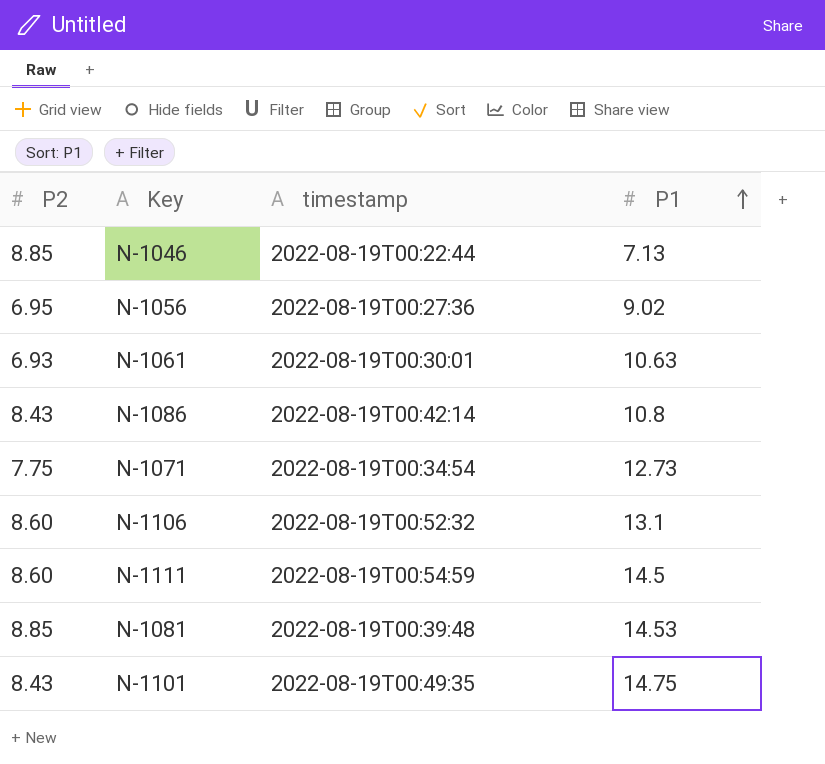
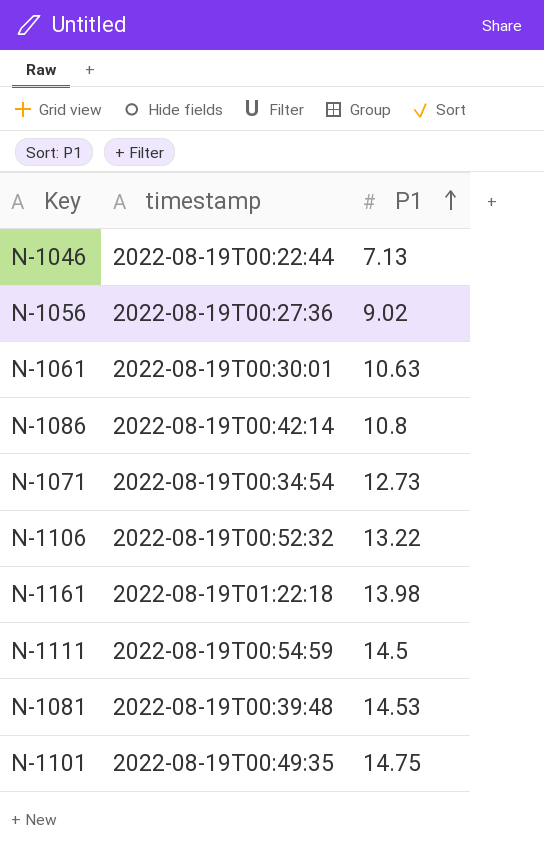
column P2 | position: 1 -> none
N-1106 | P1: 13.1 -> 13.22
row N-1161: none -> 2022-08-19T01:22:18 | 13.98

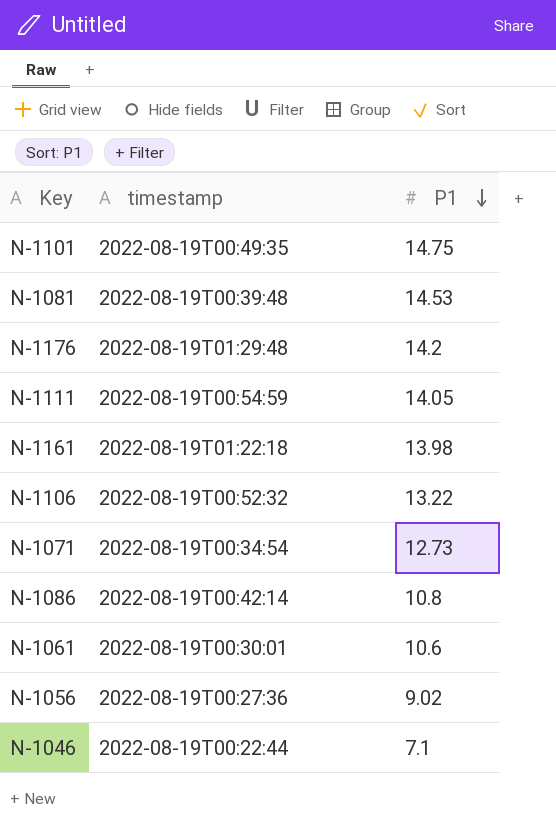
row order: P1 ascending -> P1 descending
row N-1176: none -> 2022-08-19T01:29:48 | 14.2
N-1111 | P1: 14.5 -> 14.05
N-1061 | P1: 10.63 -> 10.6
N-1046 | P1: 7.13 -> 7.1

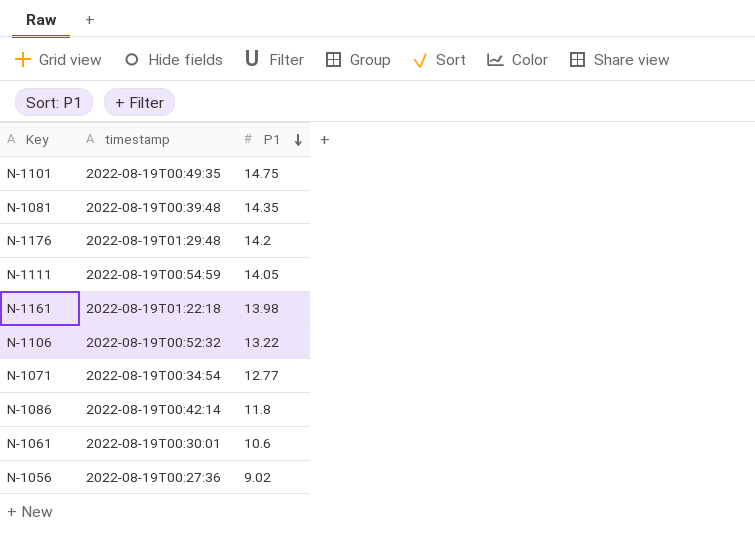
row N-1046: 2022-08-19T00:22:44 | 7.1 -> none
N-1081 | P1: 14.53 -> 14.35
N-1071 | P1: 12.73 -> 12.77
N-1086 | P1: 10.8 -> 11.8

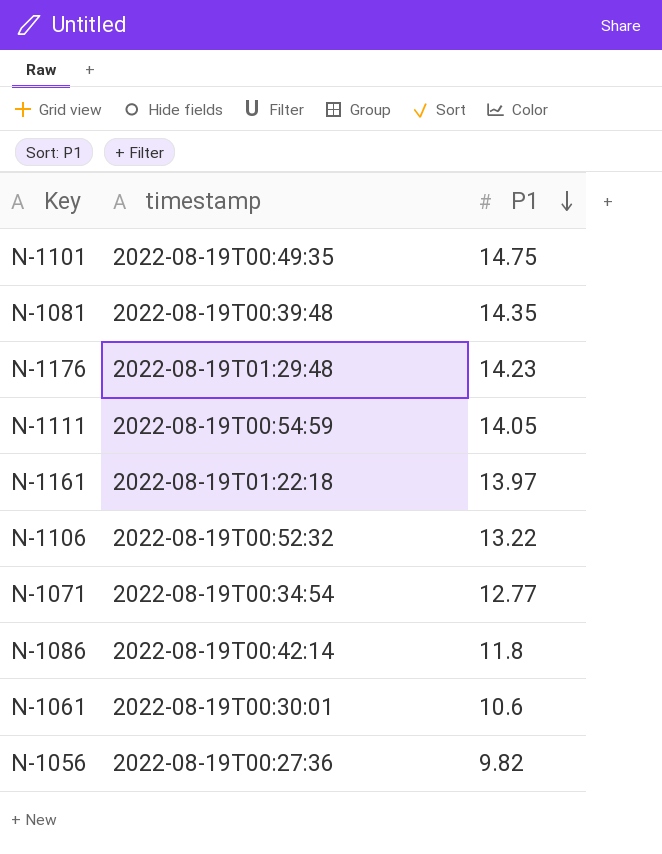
N-1176 | P1: 14.2 -> 14.23
N-1161 | P1: 13.98 -> 13.97
N-1056 | P1: 9.02 -> 9.82

